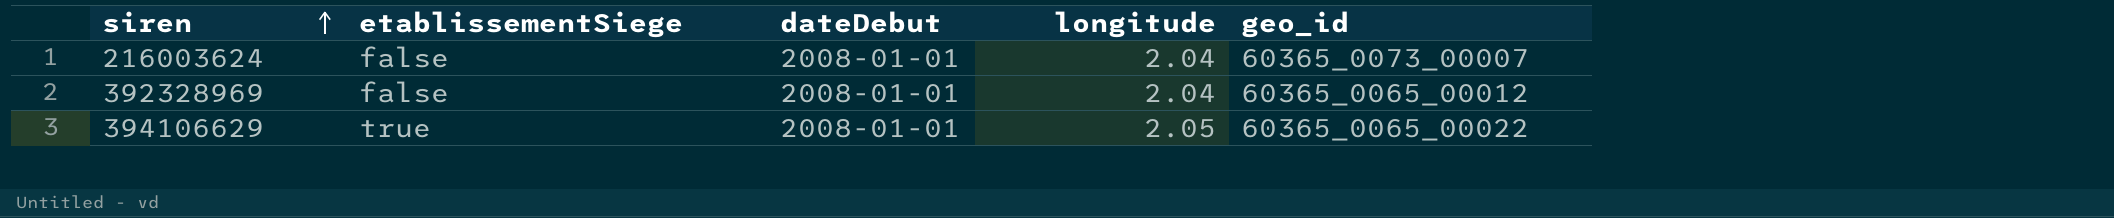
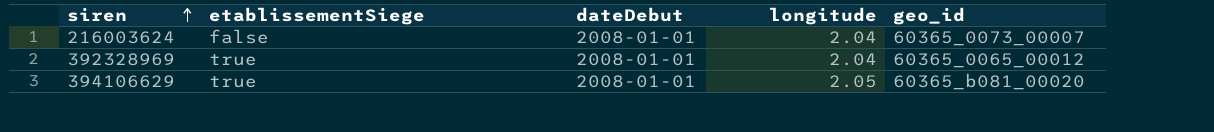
392328969 | etablissementSiege: false -> true
394106629 | geo_id: 60365_0065_00022 -> 60365_b081_00020

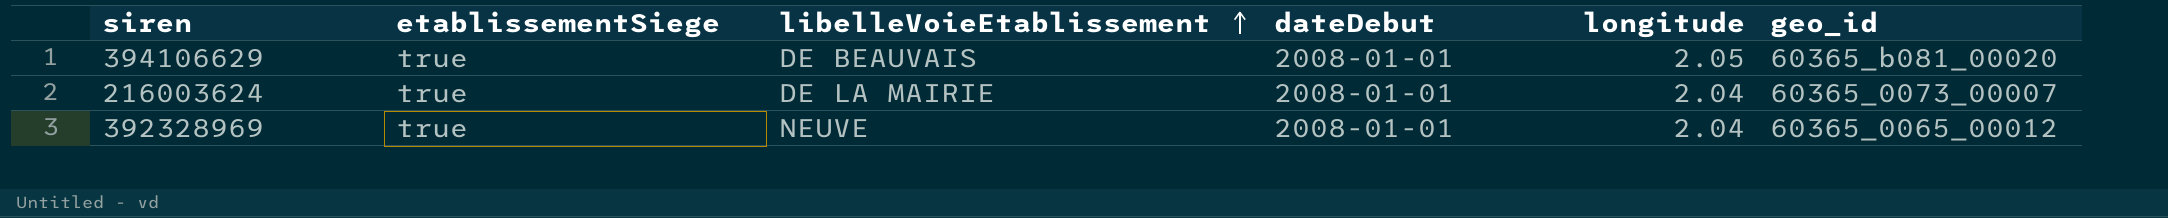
row order: siren ascending -> libelleVoieEtablissement ascending
column libelleVoieEtablissement | position: none -> 3
216003624 | etablissementSiege: false -> true

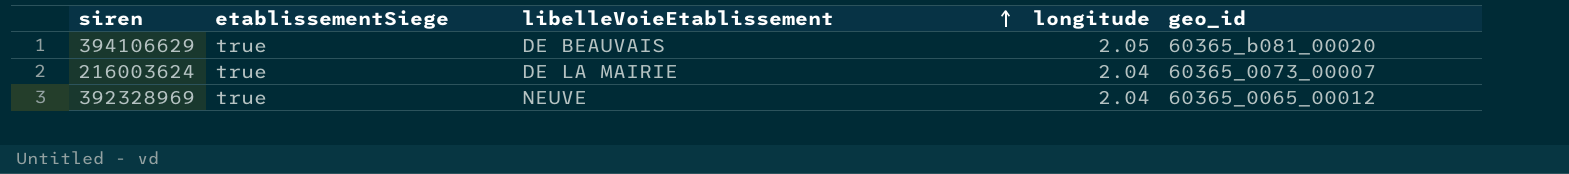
column dateDebut | position: 4 -> none

